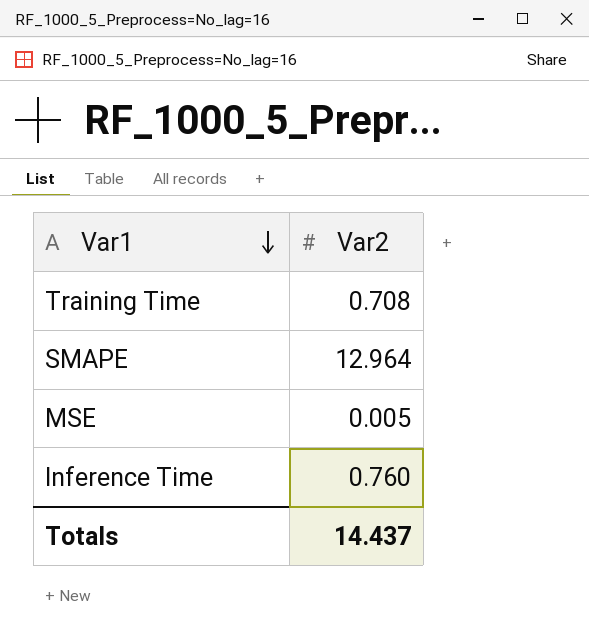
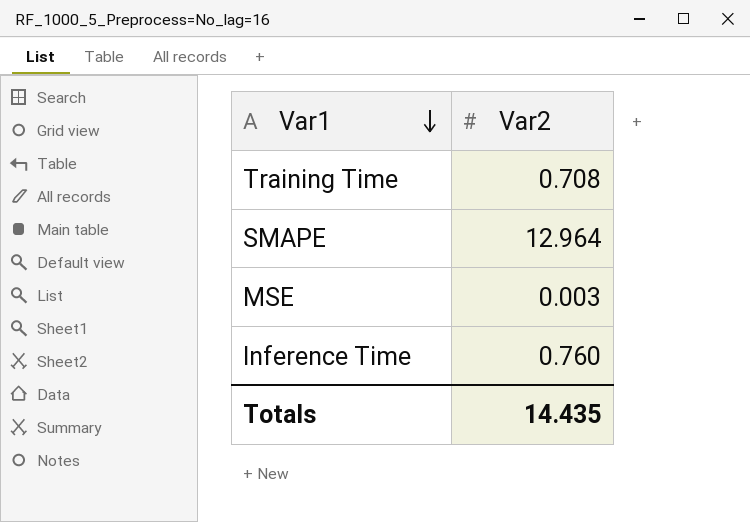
MSE | Var2: 0.005 -> 0.003
Totals | Var2: 14.437 -> 14.435

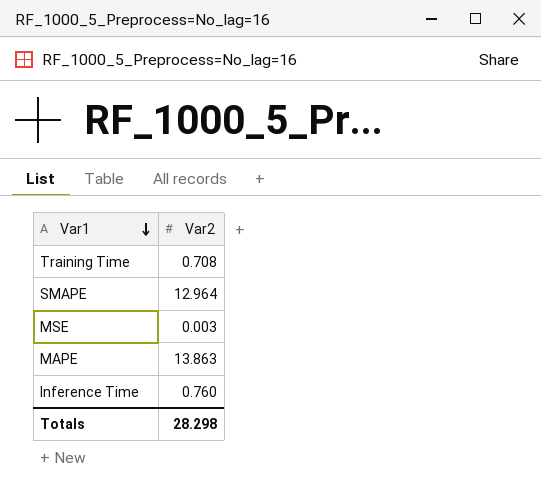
row MAPE: none -> 13.863
Totals | Var2: 14.435 -> 28.298

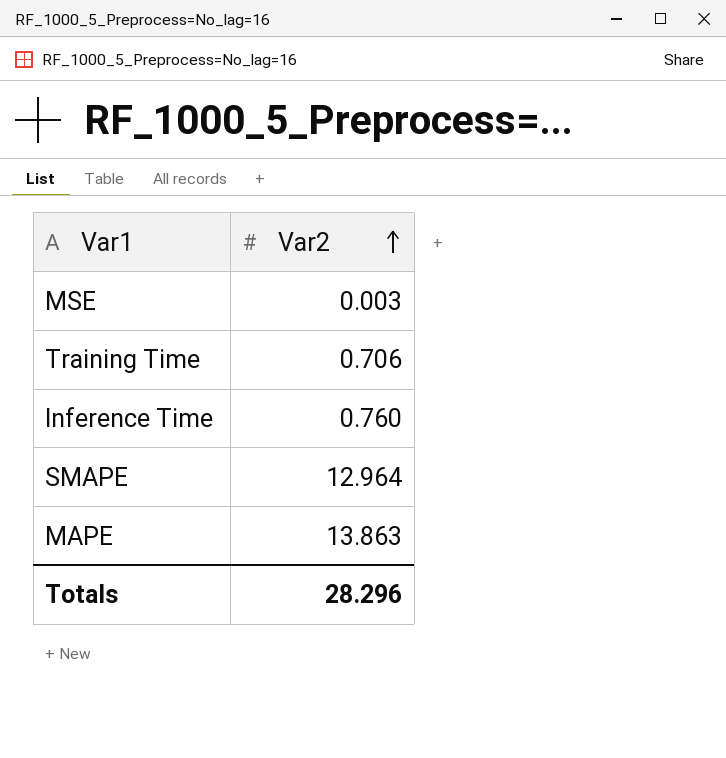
row order: Var1 descending -> Var2 ascending
Training Time | Var2: 0.708 -> 0.706
Totals | Var2: 28.298 -> 28.296

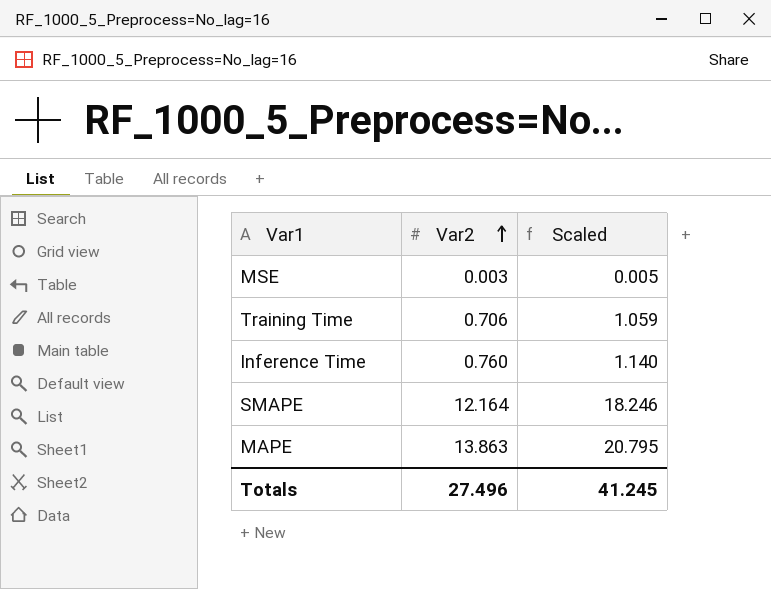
column Scaled | formula: none -> [Var2] * 1.5
SMAPE | Var2: 12.964 -> 12.164
Totals | Var2: 28.296 -> 27.496

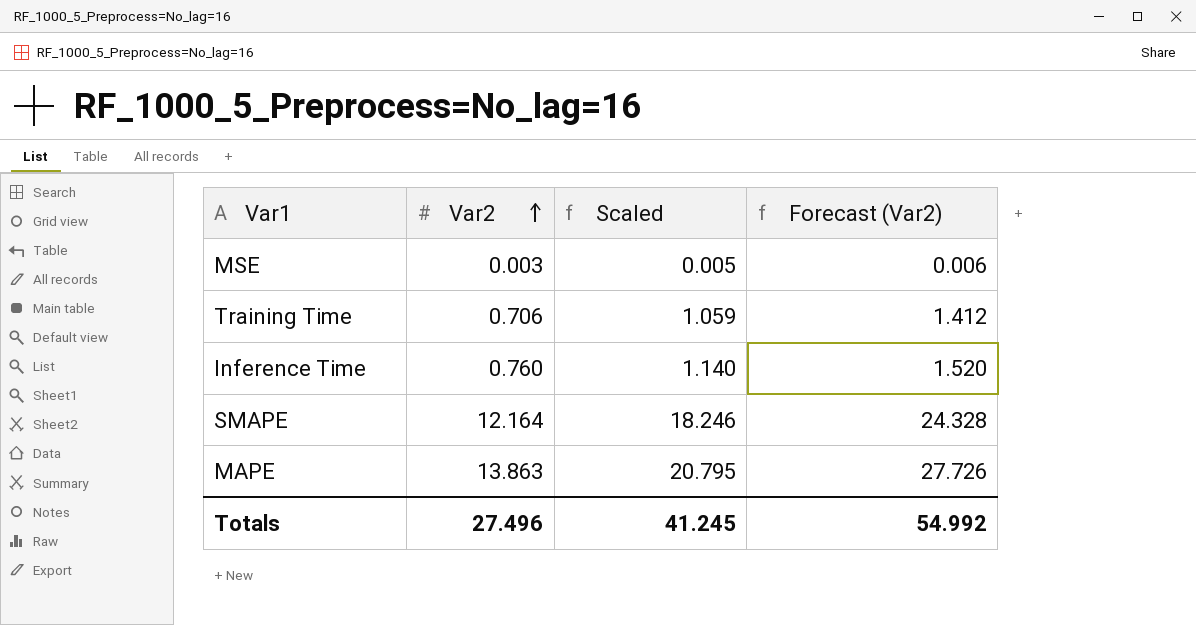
column Forecast (Var2) | formula: none -> [Var2] * 2

